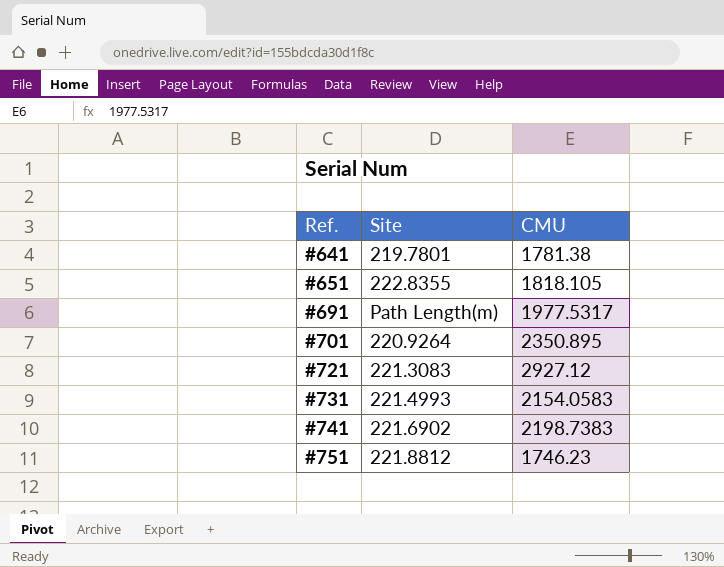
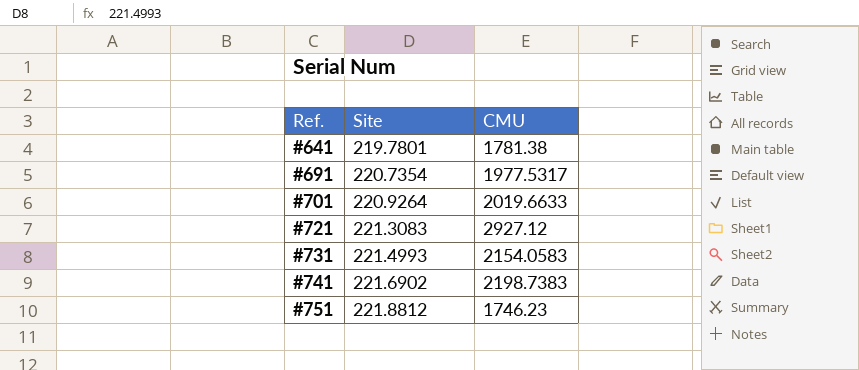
row #651: 222.8355 | 1818.105 -> none
#691 | Site: Path Length(m) -> 220.7354
#701 | CMU: 2350.895 -> 2019.6633

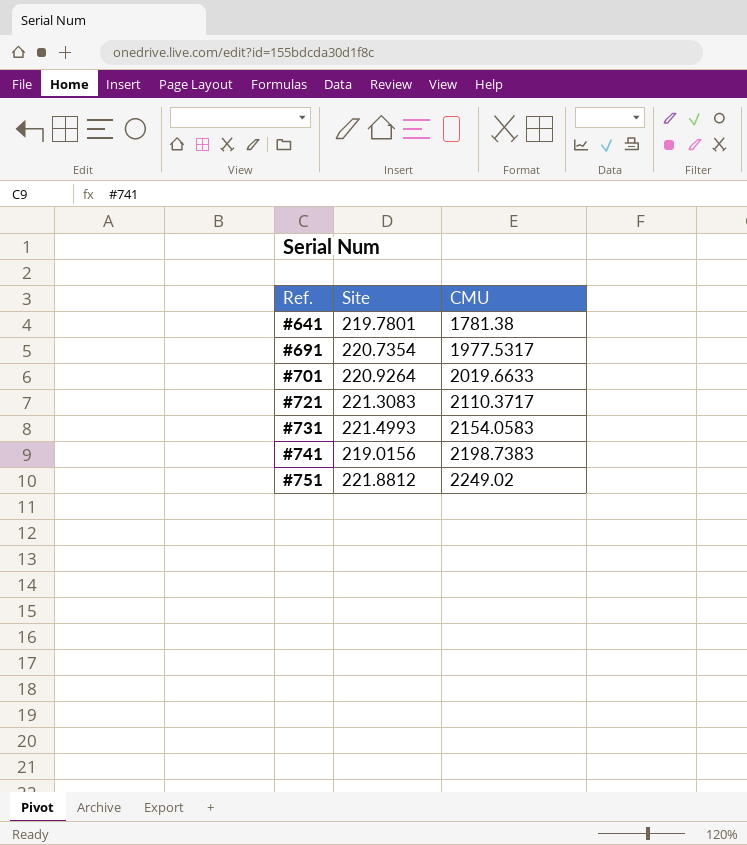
#721 | CMU: 2927.12 -> 2110.3717
#741 | Site: 221.6902 -> 219.0156
#751 | CMU: 1746.23 -> 2249.02

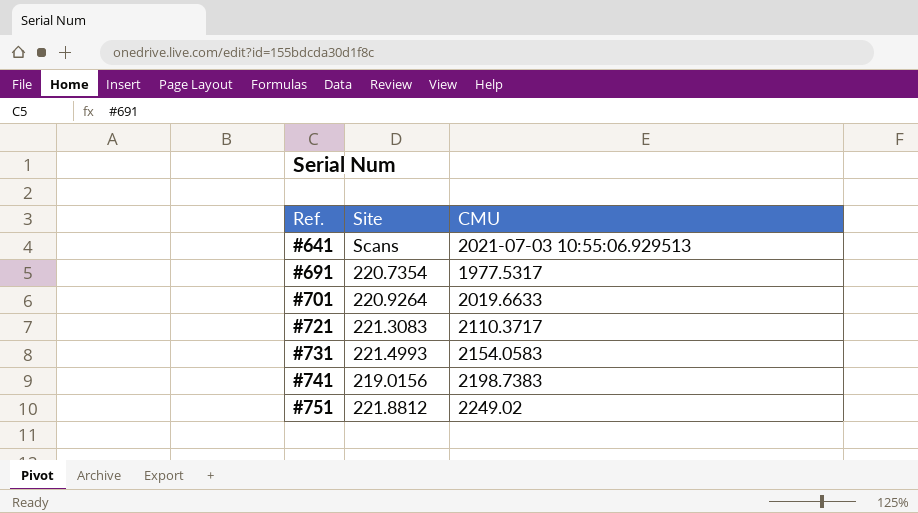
#641 | Site: 219.7801 -> Scans
#641 | CMU: 1781.38 -> 2021-07-03 10:55:06.929513

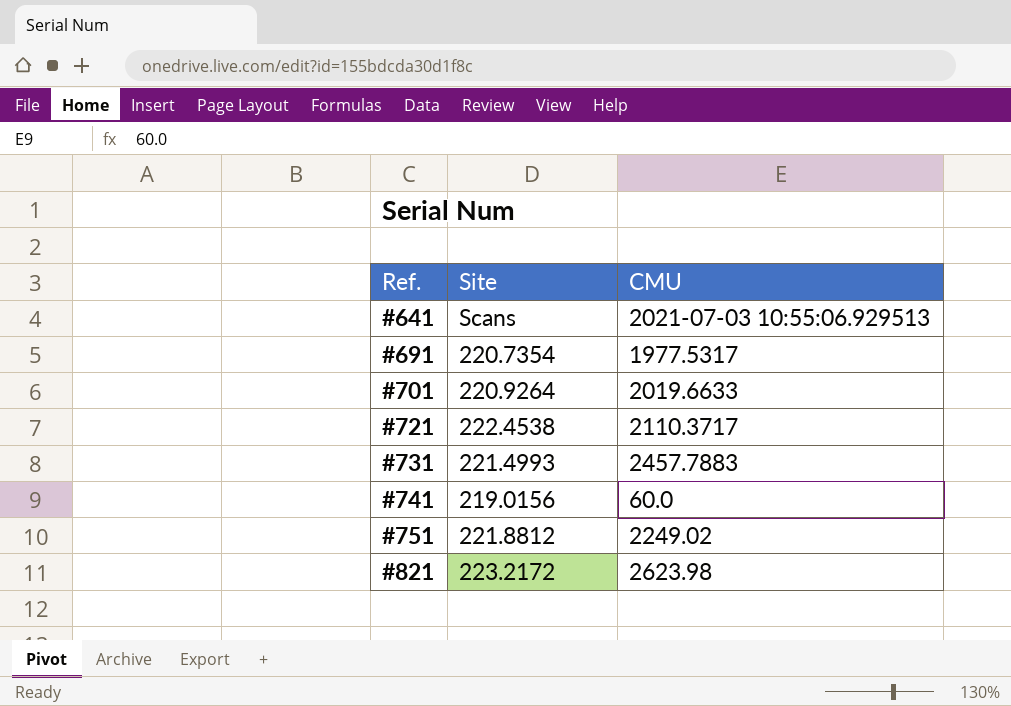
#721 | Site: 221.3083 -> 222.4538
#731 | CMU: 2154.0583 -> 2457.7883
#741 | CMU: 2198.7383 -> 60.0
row #821: none -> 223.2172 | 2623.98

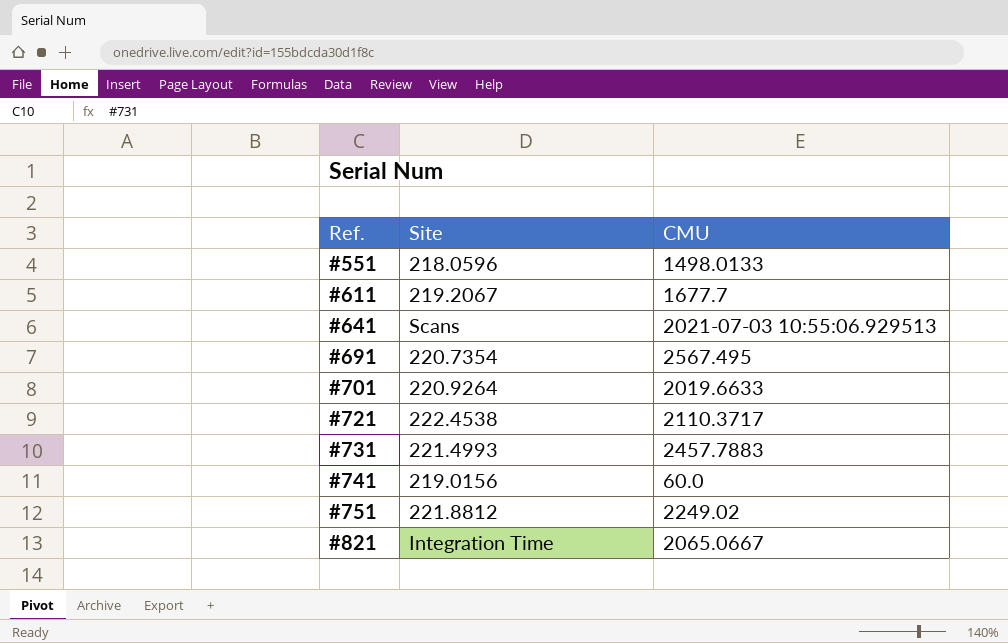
row #551: none -> 218.0596 | 1498.0133
row #611: none -> 219.2067 | 1677.7
#691 | CMU: 1977.5317 -> 2567.495
#821 | Site: 223.2172 -> Integration Time
#821 | CMU: 2623.98 -> 2065.0667

